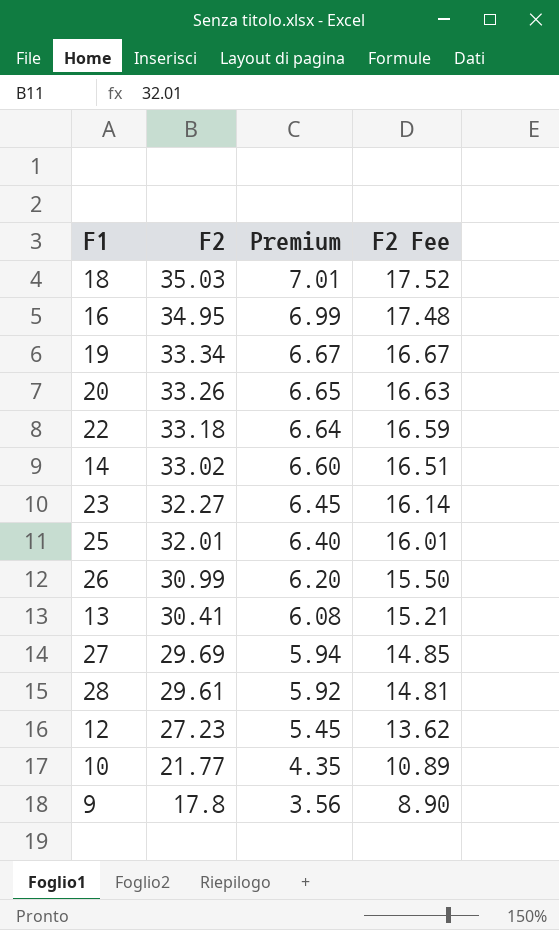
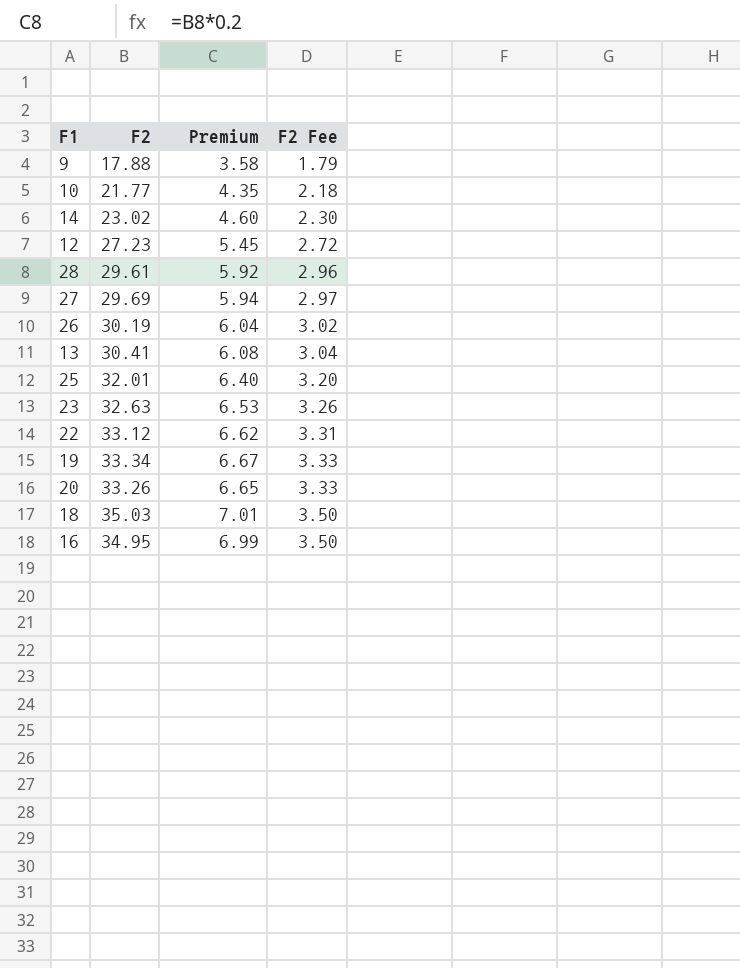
row order: F2 descending -> F2 Fee ascending
column F2 Fee | formula: [F2] * 0.5 -> [F2] * 0.1
9 | F2: 17.8 -> 17.88
9 | Premium: 3.56 -> 3.58
14 | F2: 33.02 -> 23.02
14 | Premium: 6.60 -> 4.60
26 | F2: 30.99 -> 30.19
26 | Premium: 6.20 -> 6.04
23 | F2: 32.27 -> 32.63
23 | Premium: 6.45 -> 6.53
22 | F2: 33.18 -> 33.12
22 | Premium: 6.64 -> 6.62

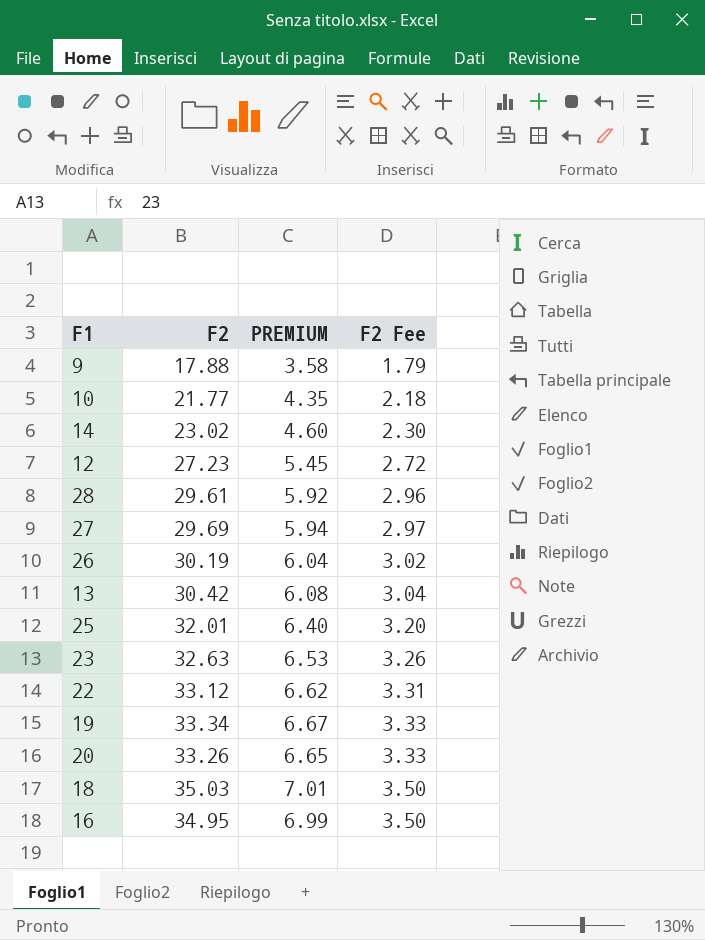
column name: Premium -> PREMIUM
13 | F2: 30.41 -> 30.42

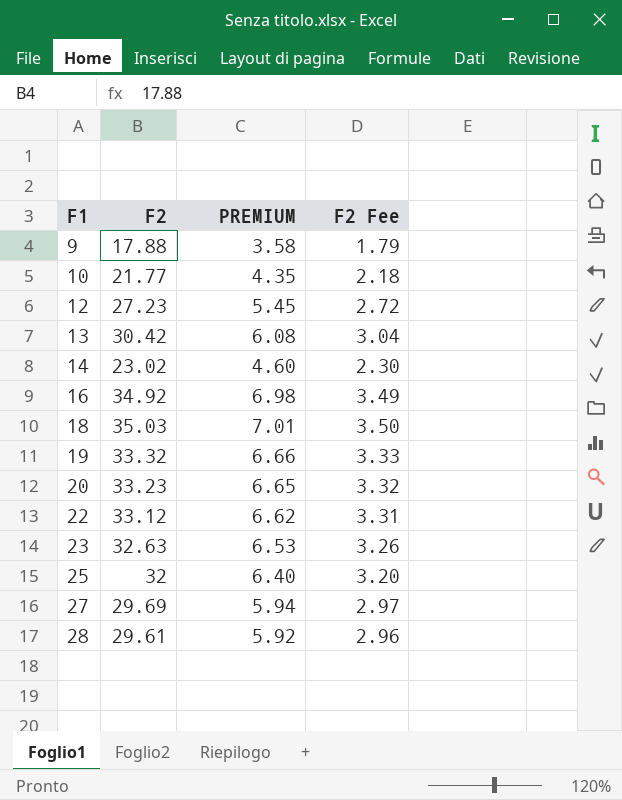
row order: F2 Fee ascending -> F1 ascending
row 26: 30.19 | 6.04 | 3.02 -> none
16 | F2: 34.95 -> 34.92
16 | PREMIUM: 6.99 -> 6.98
16 | F2 Fee: 3.50 -> 3.49
19 | F2: 33.34 -> 33.32
19 | PREMIUM: 6.67 -> 6.66
20 | F2: 33.26 -> 33.23
20 | F2 Fee: 3.33 -> 3.32
25 | F2: 32.01 -> 32

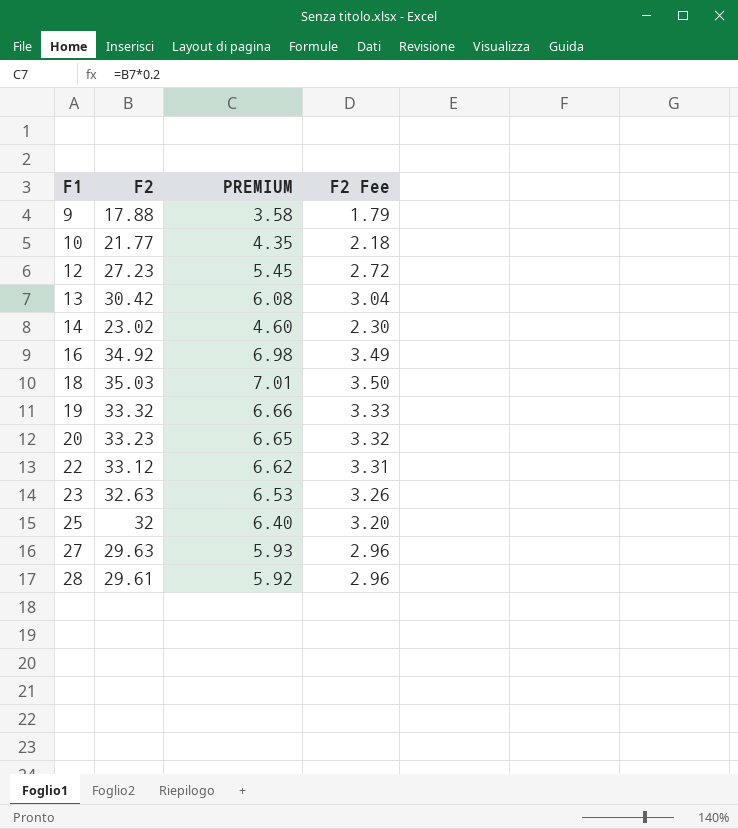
27 | F2: 29.69 -> 29.63
27 | PREMIUM: 5.94 -> 5.93
27 | F2 Fee: 2.97 -> 2.96

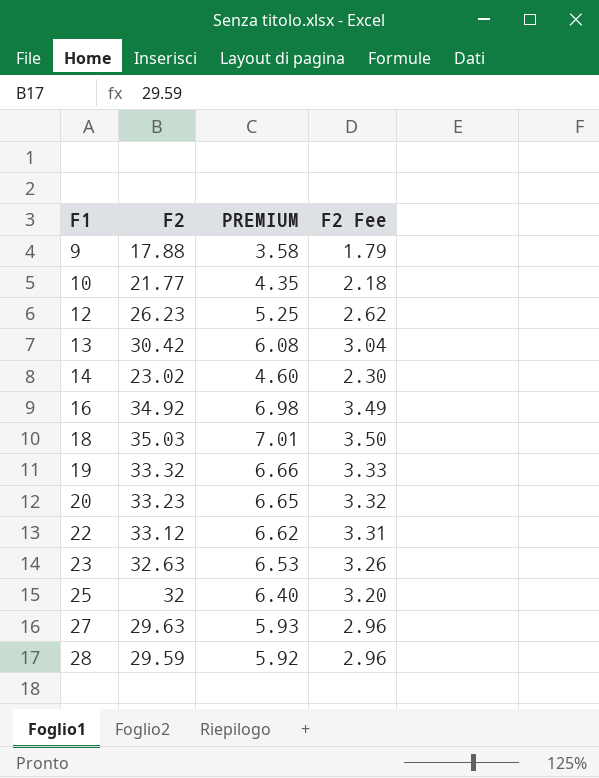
12 | F2: 27.23 -> 26.23
12 | PREMIUM: 5.45 -> 5.25
12 | F2 Fee: 2.72 -> 2.62
28 | F2: 29.61 -> 29.59

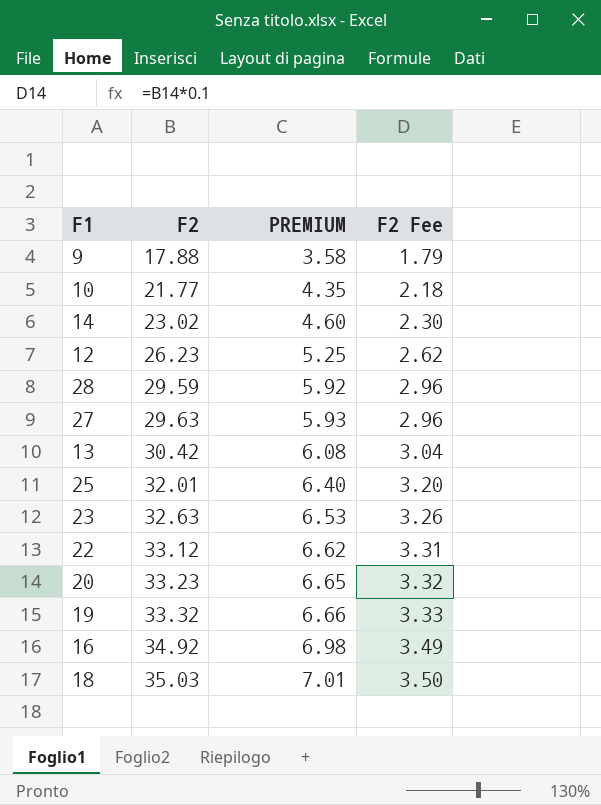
row order: F1 ascending -> F2 ascending
25 | F2: 32 -> 32.01

